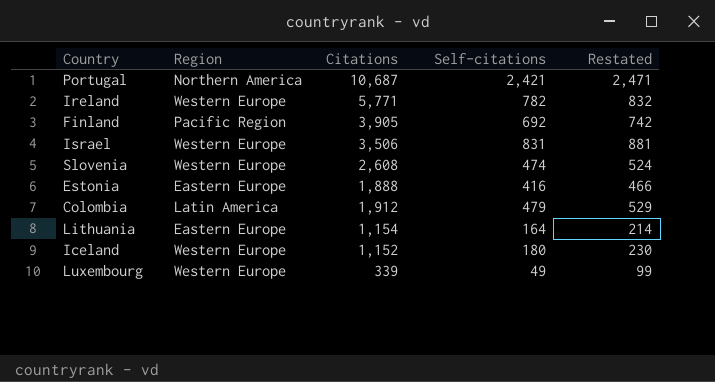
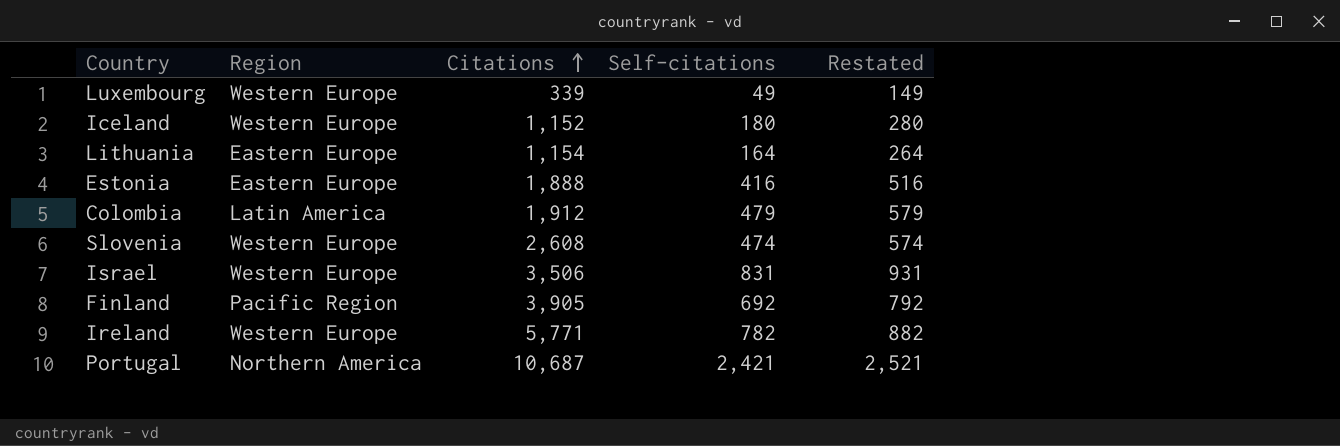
row order: none -> Citations ascending
column Restated | formula: [Self-citations] + 50 -> [Self-citations] + 100

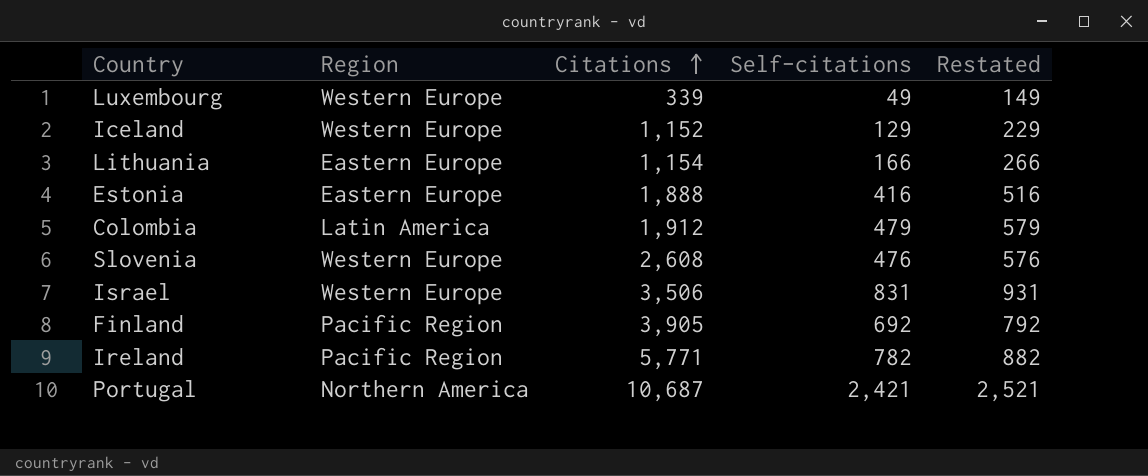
Iceland | Self-citations: 180 -> 129
Iceland | Restated: 280 -> 229
Lithuania | Self-citations: 164 -> 166
Lithuania | Restated: 264 -> 266
Slovenia | Self-citations: 474 -> 476
Slovenia | Restated: 574 -> 576
Ireland | Region: Western Europe -> Pacific Region

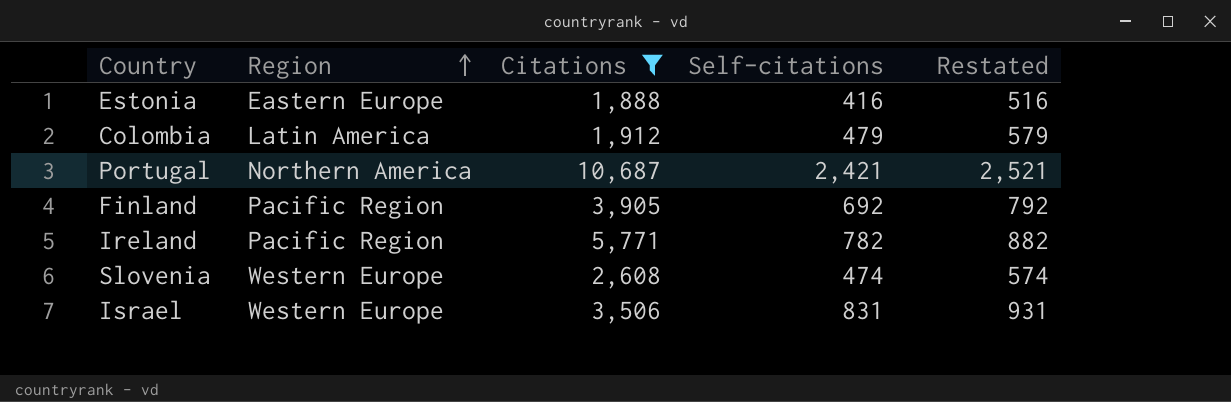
filter: none -> Citations >= 1,888
row order: Citations ascending -> Region ascending
Slovenia | Self-citations: 476 -> 474
Slovenia | Restated: 576 -> 574

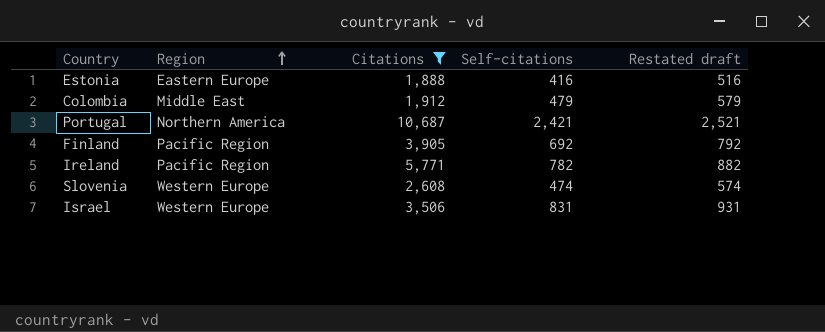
column name: Restated -> Restated draft
Colombia | Region: Latin America -> Middle East

